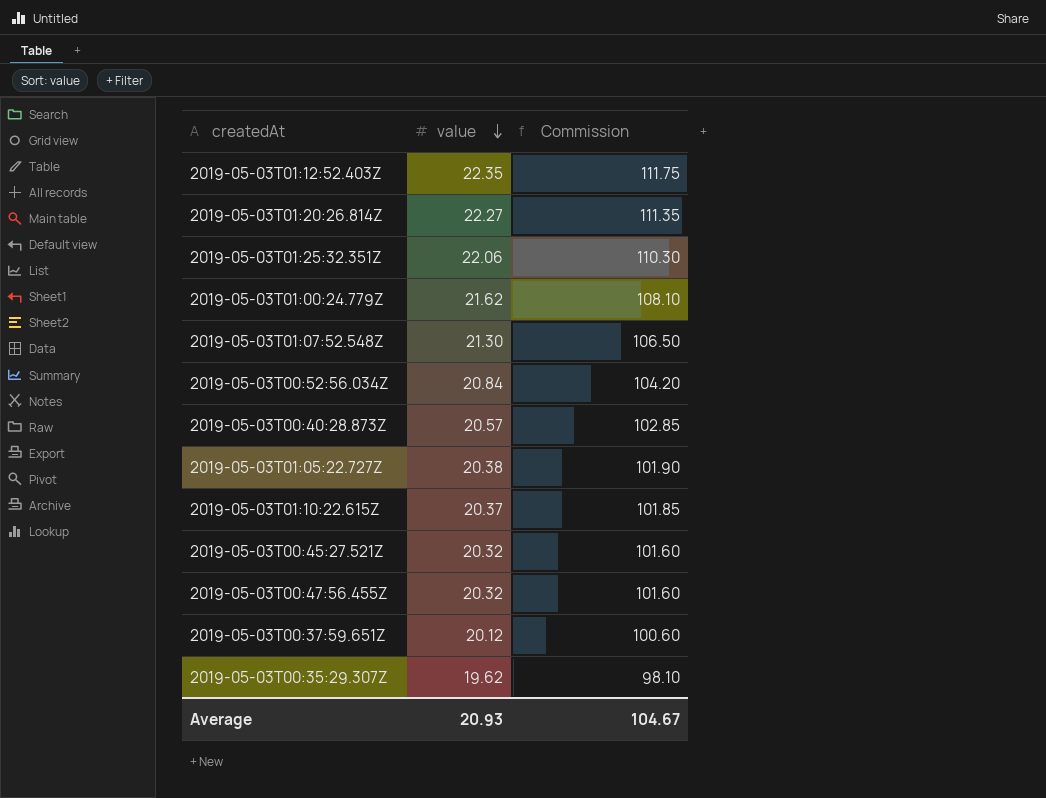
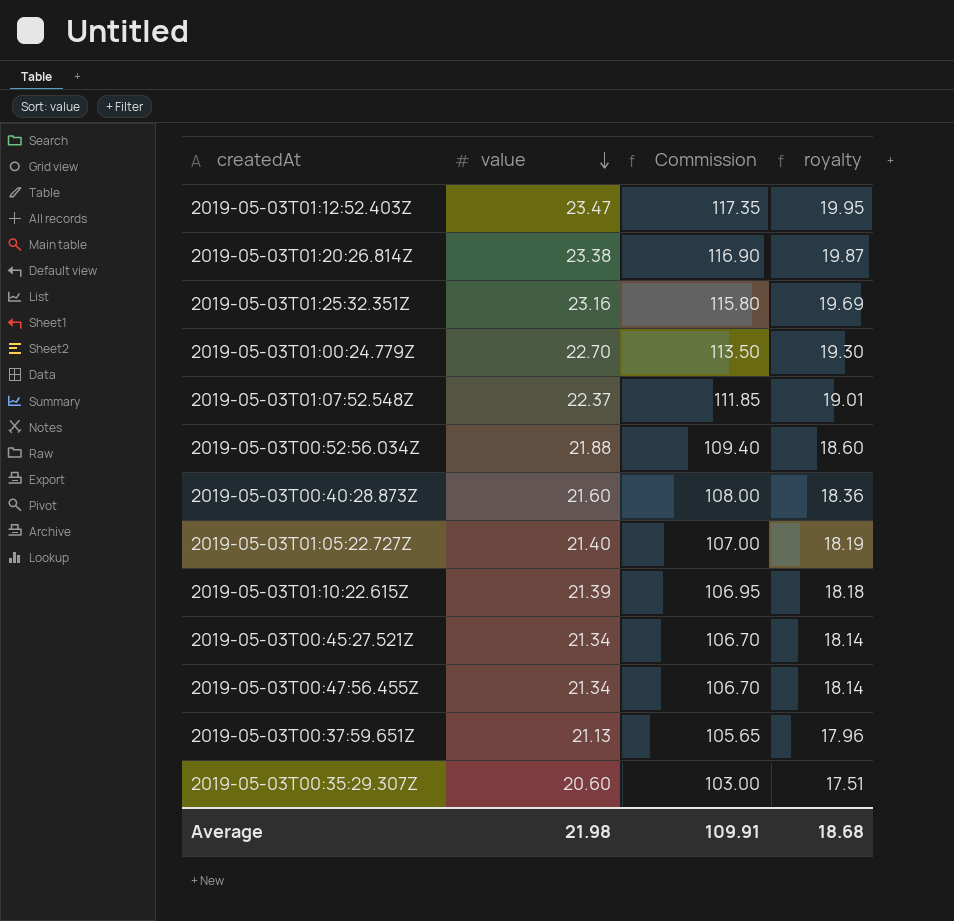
column royalty | formula: none -> [value] * 0.85
2019-05-03T01:12:52.403Z | value: 22.35 -> 23.47
2019-05-03T01:12:52.403Z | Commission: 111.75 -> 117.35
2019-05-03T01:20:26.814Z | value: 22.27 -> 23.38
2019-05-03T01:20:26.814Z | Commission: 111.35 -> 116.90
2019-05-03T01:25:32.351Z | value: 22.06 -> 23.16
2019-05-03T01:25:32.351Z | Commission: 110.30 -> 115.80
2019-05-03T01:00:24.779Z | value: 21.62 -> 22.70
2019-05-03T01:00:24.779Z | Commission: 108.10 -> 113.50
2019-05-03T01:07:52.548Z | value: 21.30 -> 22.37
2019-05-03T01:07:52.548Z | Commission: 106.50 -> 111.85
2019-05-03T00:52:56.034Z | value: 20.84 -> 21.88
2019-05-03T00:52:56.034Z | Commission: 104.20 -> 109.40
2019-05-03T00:40:28.873Z | value: 20.57 -> 21.60
2019-05-03T00:40:28.873Z | Commission: 102.85 -> 108.00
2019-05-03T01:05:22.727Z | value: 20.38 -> 21.40
2019-05-03T01:05:22.727Z | Commission: 101.90 -> 107.00
2019-05-03T01:10:22.615Z | value: 20.37 -> 21.39
2019-05-03T01:10:22.615Z | Commission: 101.85 -> 106.95
2019-05-03T00:45:27.521Z | value: 20.32 -> 21.34
2019-05-03T00:45:27.521Z | Commission: 101.60 -> 106.70
2019-05-03T00:47:56.455Z | value: 20.32 -> 21.34
2019-05-03T00:47:56.455Z | Commission: 101.60 -> 106.70
2019-05-03T00:37:59.651Z | value: 20.12 -> 21.13
2019-05-03T00:37:59.651Z | Commission: 100.60 -> 105.65
2019-05-03T00:35:29.307Z | value: 19.62 -> 20.60
2019-05-03T00:35:29.307Z | Commission: 98.10 -> 103.00
Average | value: 20.93 -> 21.98
Average | Commission: 104.67 -> 109.91

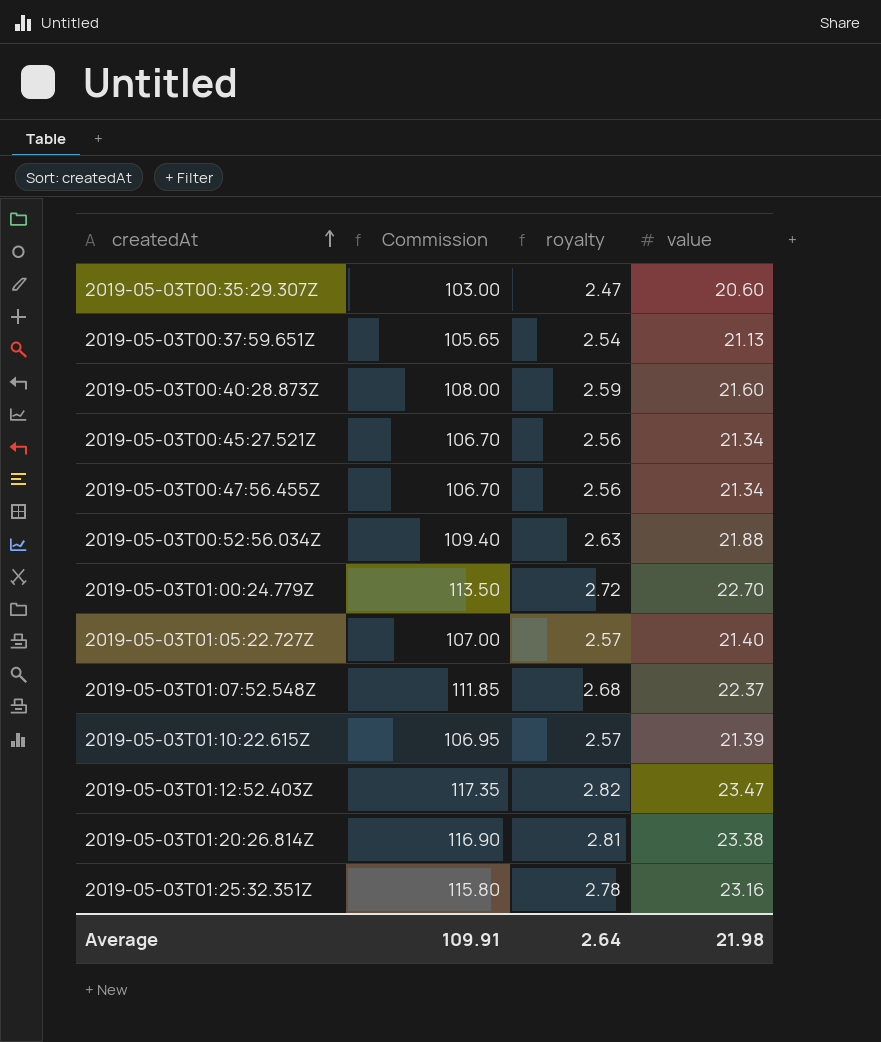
row order: value descending -> createdAt ascending
column royalty | formula: [value] * 0.85 -> [value] * 0.12
column value | position: 2 -> 4
Average | royalty: 18.68 -> 2.64

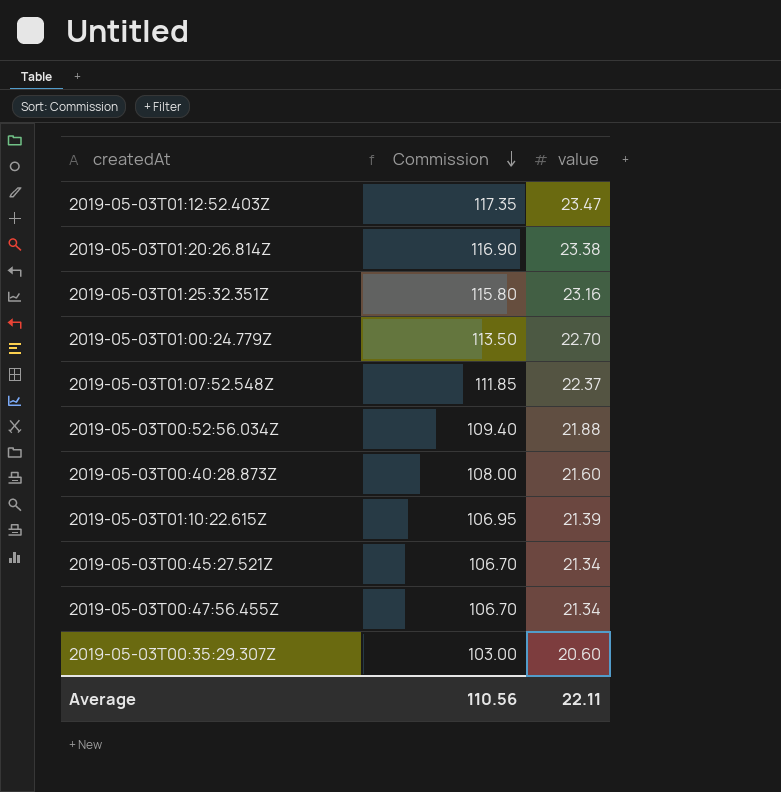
row order: createdAt ascending -> Commission descending
column royalty | formula: [value] * 0.12 -> none
row 2019-05-03T00:37:59.651Z: 105.65 | 2.54 | 21.13 -> none
row 2019-05-03T01:05:22.727Z: 107.00 | 2.57 | 21.40 -> none
Average | Commission: 109.91 -> 110.56
Average | value: 21.98 -> 22.11

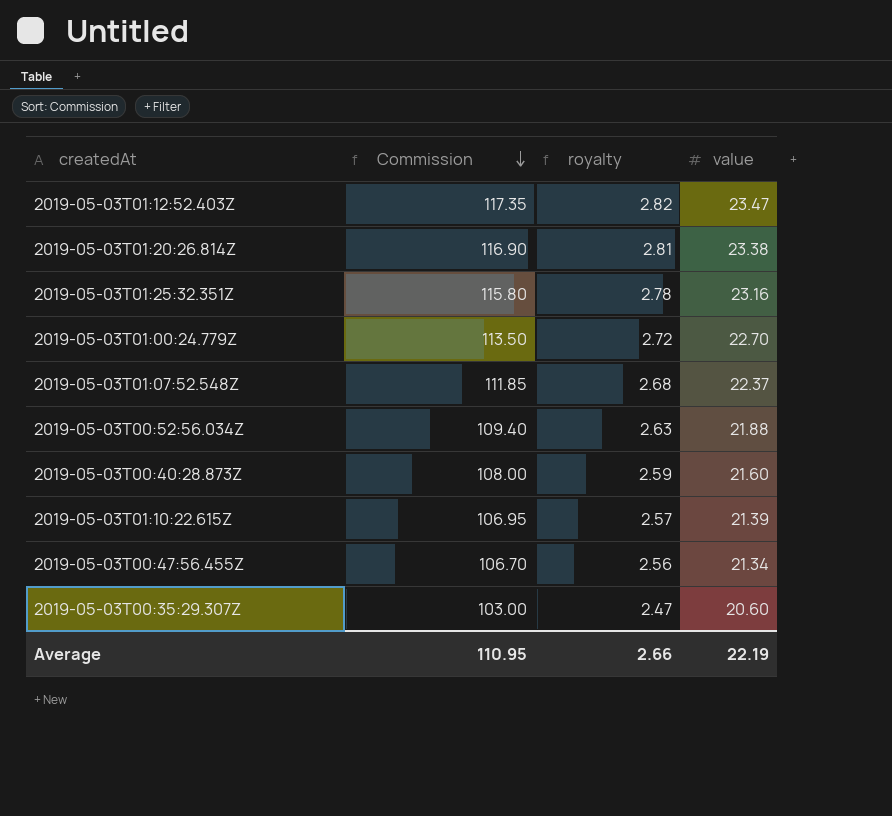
column royalty | formula: none -> [value] * 0.12
row 2019-05-03T00:45:27.521Z: 106.70 | 21.34 -> none
Average | Commission: 110.56 -> 110.95
Average | value: 22.11 -> 22.19

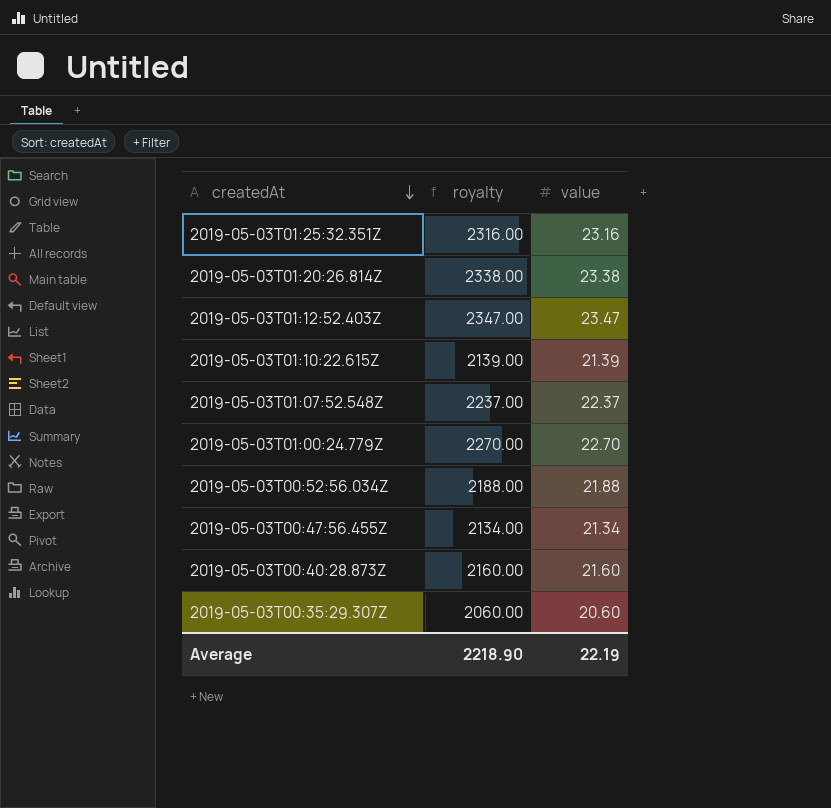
row order: Commission descending -> createdAt descending
column Commission | formula: [value] * 5 -> none
column royalty | formula: [value] * 0.12 -> [value] * 100
Average | royalty: 2.66 -> 2218.90

